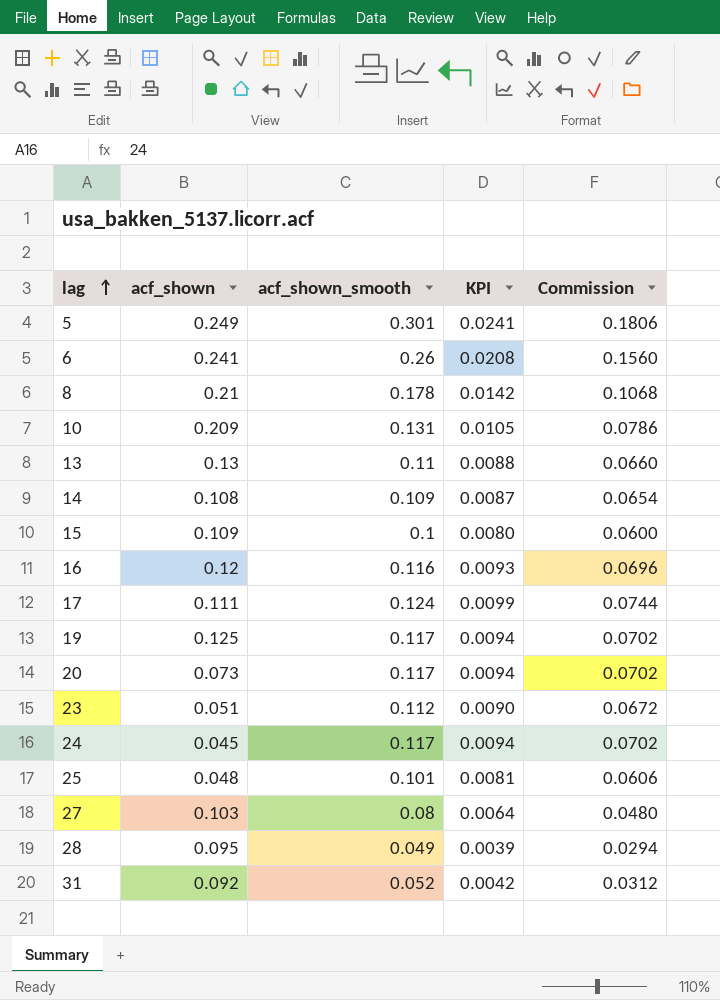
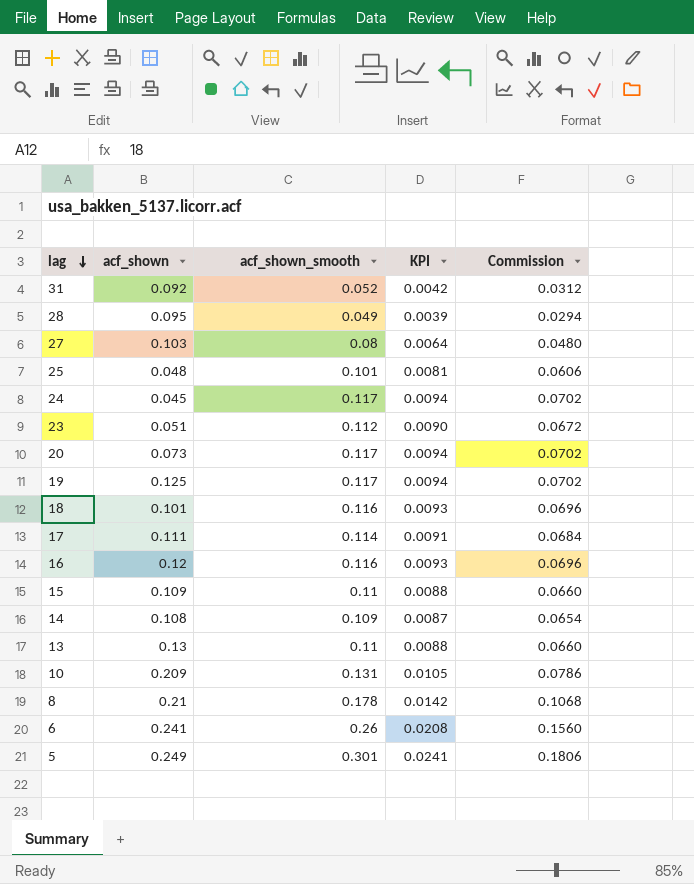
row order: lag ascending -> lag descending
row 18: none -> 0.101 | 0.116 | 0.0093 | 0.0696
17 | acf_shown_smooth: 0.124 -> 0.114
17 | KPI: 0.0099 -> 0.0091
17 | Commission: 0.0744 -> 0.0684
15 | acf_shown_smooth: 0.1 -> 0.11
15 | KPI: 0.0080 -> 0.0088
15 | Commission: 0.0600 -> 0.0660

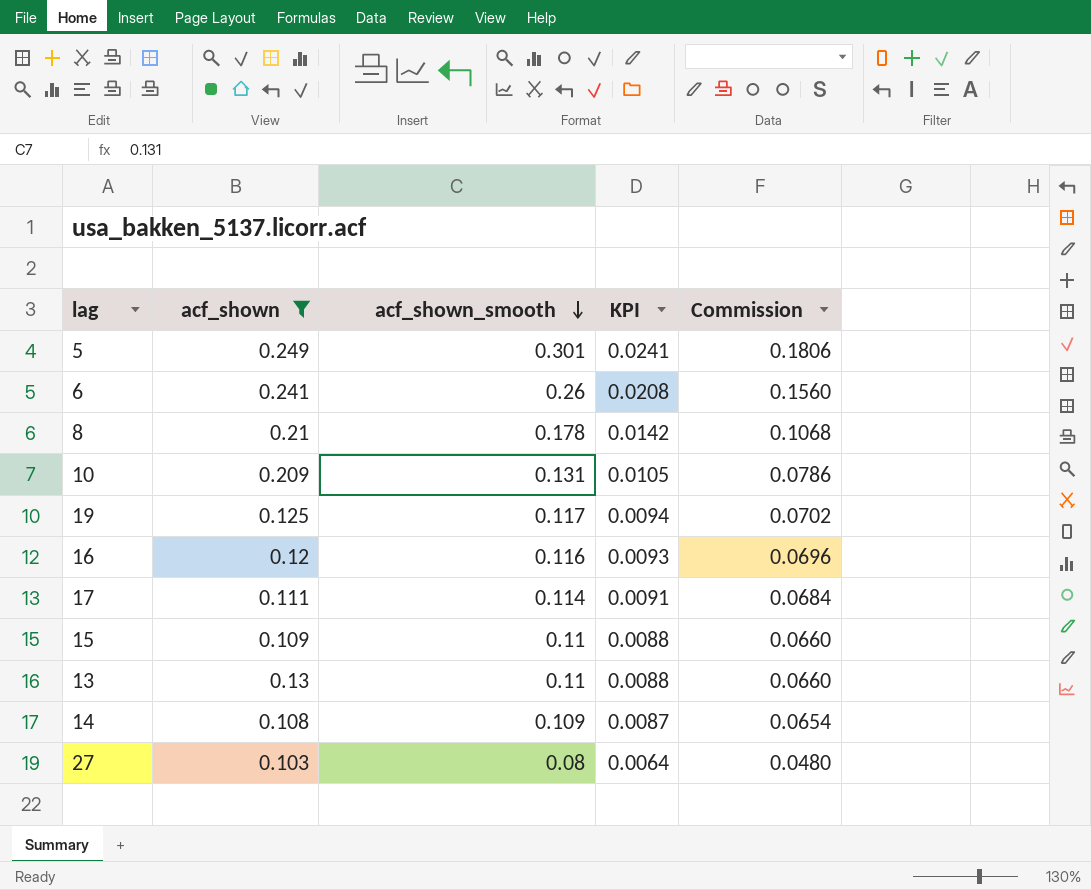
filter: none -> acf_shown >= 0.103
row order: lag descending -> acf_shown_smooth descending

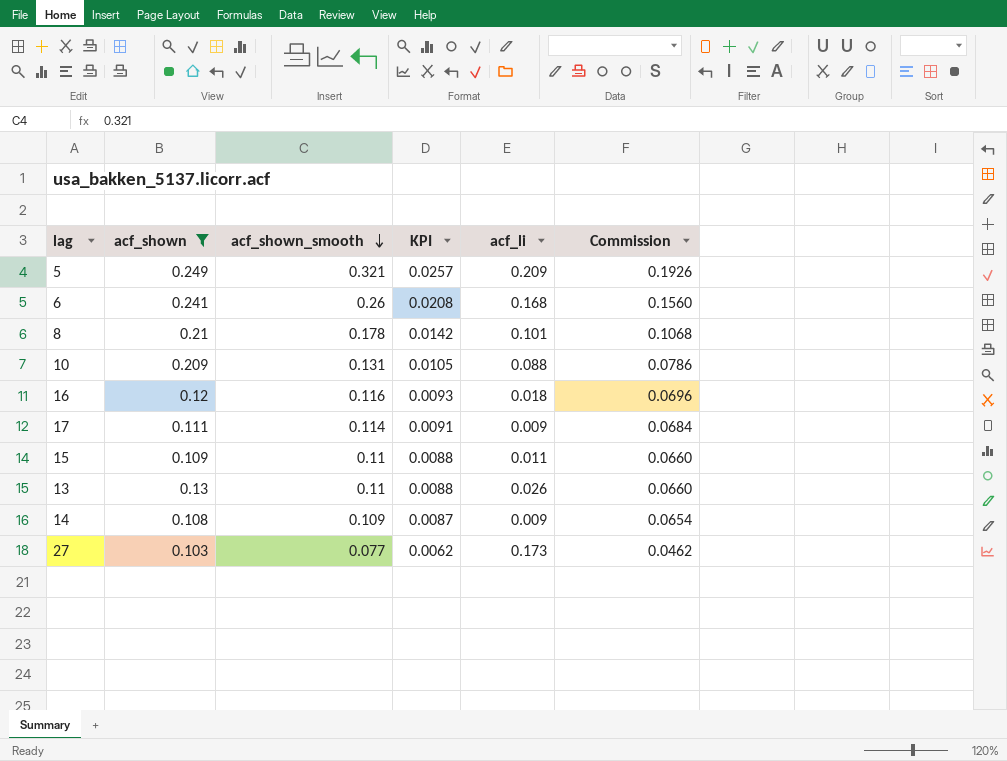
column acf_li | position: none -> 5
row 19: 0.125 | 0.117 | 0.0094 | 0.0702 -> none
5 | acf_shown_smooth: 0.301 -> 0.321
5 | KPI: 0.0241 -> 0.0257
5 | Commission: 0.1806 -> 0.1926
27 | acf_shown_smooth: 0.08 -> 0.077
27 | KPI: 0.0064 -> 0.0062
27 | Commission: 0.0480 -> 0.0462

